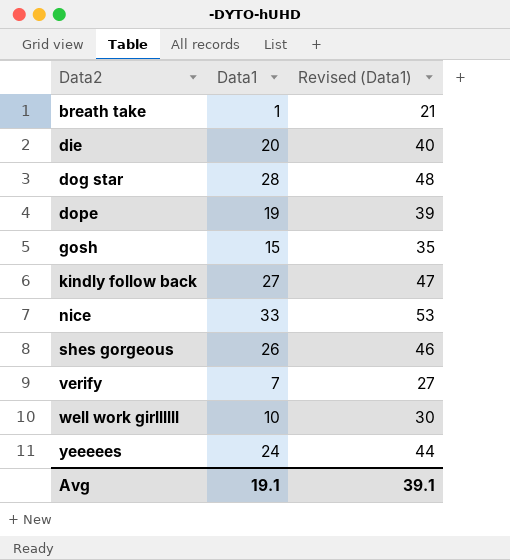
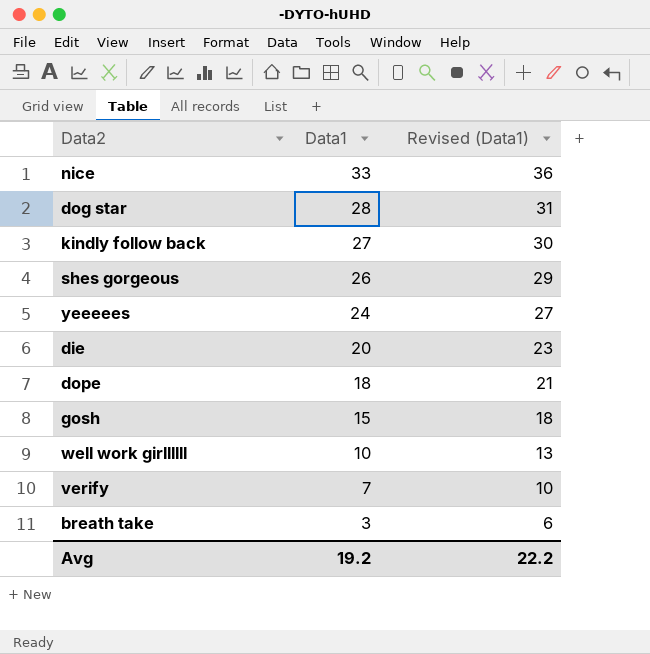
row order: Data2 ascending -> Data1 descending
column Revised (Data1) | formula: [Data1] + 20 -> [Data1] + 3
dope | Data1: 19 -> 18
breath take | Data1: 1 -> 3
Avg | Data1: 19.1 -> 19.2
Avg | Revised (Data1): 39.1 -> 22.2

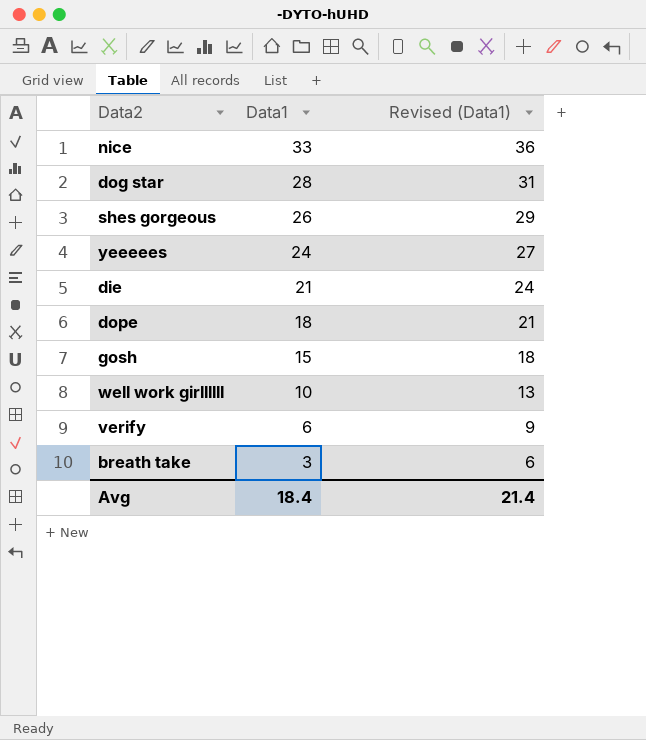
row kindly follow back: 27 | 30 -> none
die | Data1: 20 -> 21
die | Revised (Data1): 23 -> 24
verify | Data1: 7 -> 6
verify | Revised (Data1): 10 -> 9
Avg | Data1: 19.2 -> 18.4
Avg | Revised (Data1): 22.2 -> 21.4

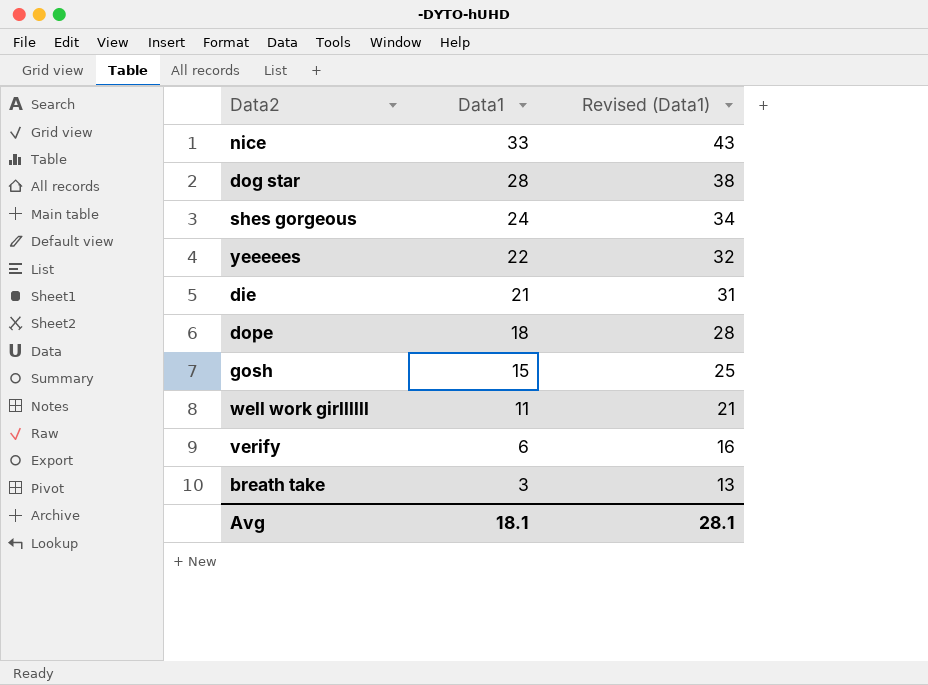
column Revised (Data1) | formula: [Data1] + 3 -> [Data1] + 10
shes gorgeous | Data1: 26 -> 24
yeeeees | Data1: 24 -> 22
well work girllllll | Data1: 10 -> 11
Avg | Data1: 18.4 -> 18.1
Avg | Revised (Data1): 21.4 -> 28.1

